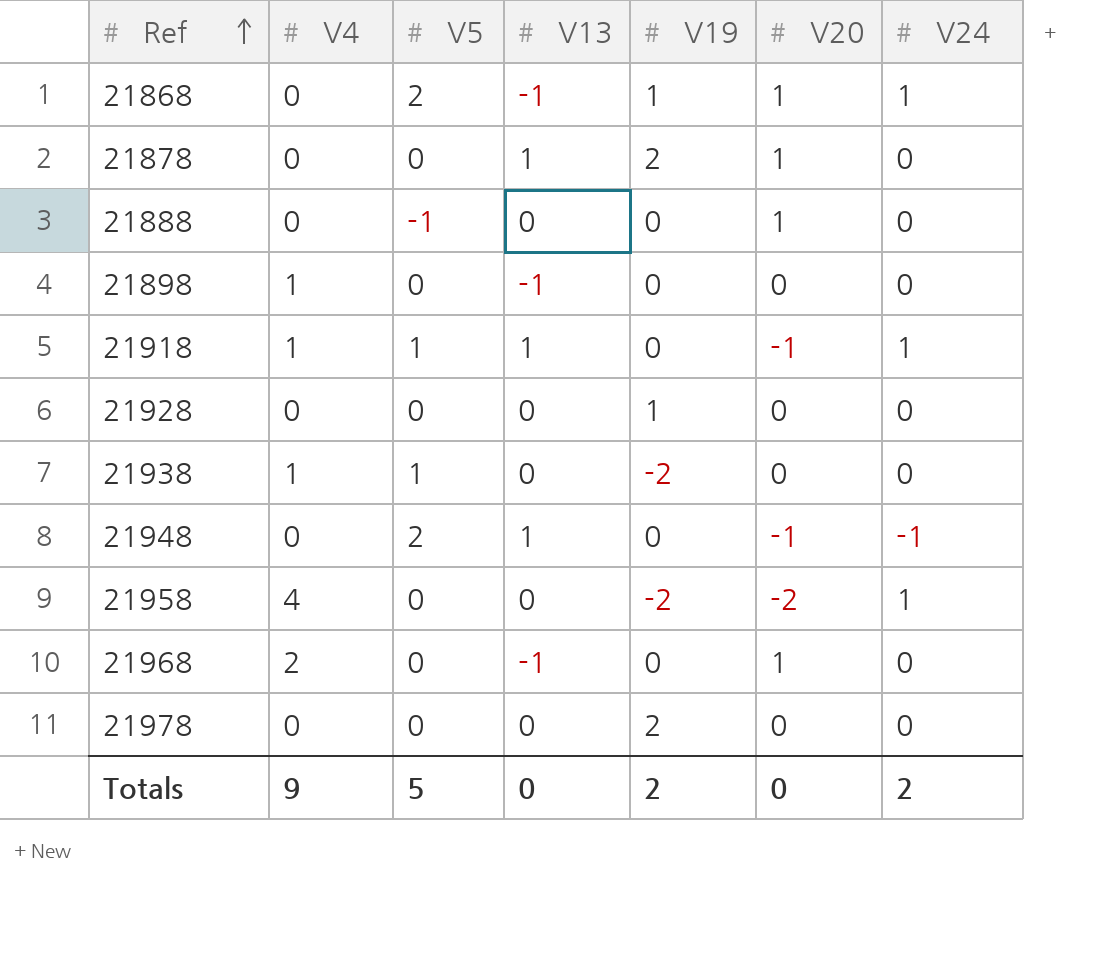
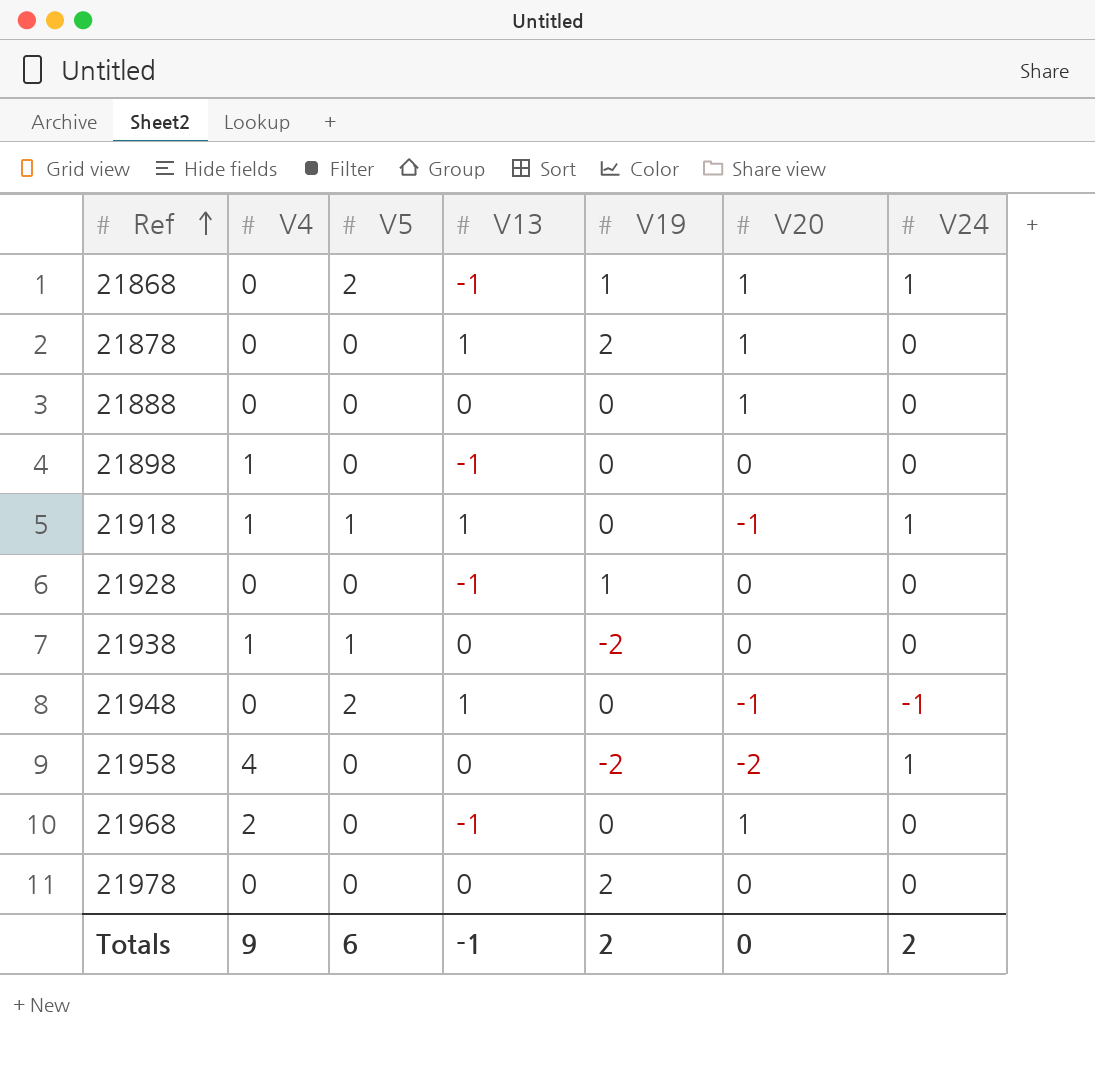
21888 | V5: -1 -> 0
21928 | V13: 0 -> -1
Totals | V5: 5 -> 6
Totals | V13: 0 -> -1

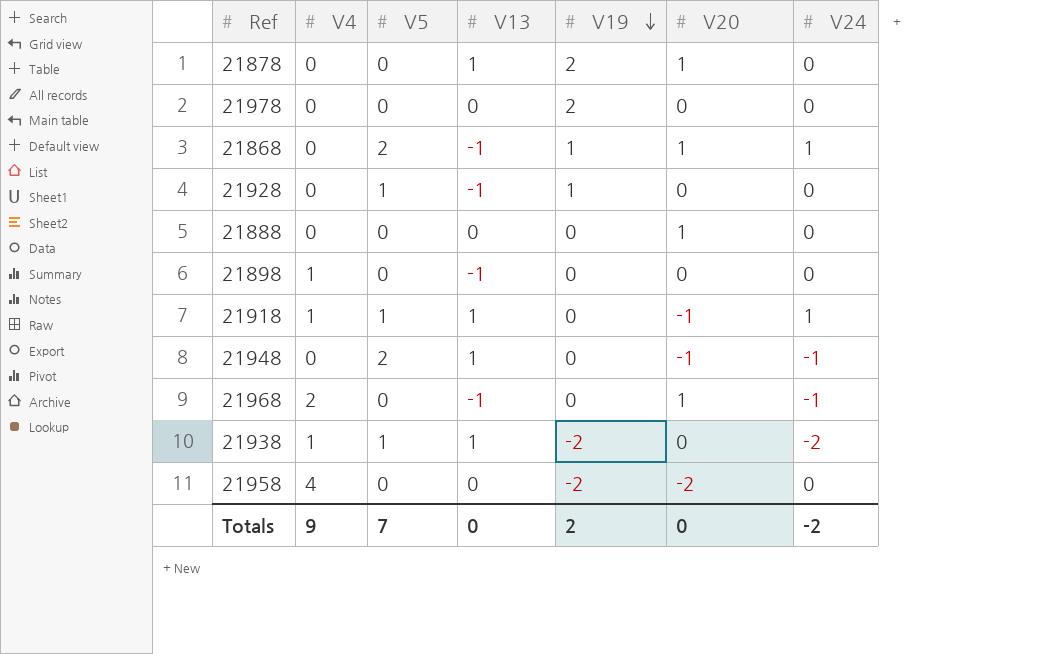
row order: Ref ascending -> V19 descending
21928 | V5: 0 -> 1
21968 | V24: 0 -> -1
21938 | V13: 0 -> 1
21938 | V24: 0 -> -2
21958 | V24: 1 -> 0
Totals | V5: 6 -> 7
Totals | V13: -1 -> 0
Totals | V24: 2 -> -2

